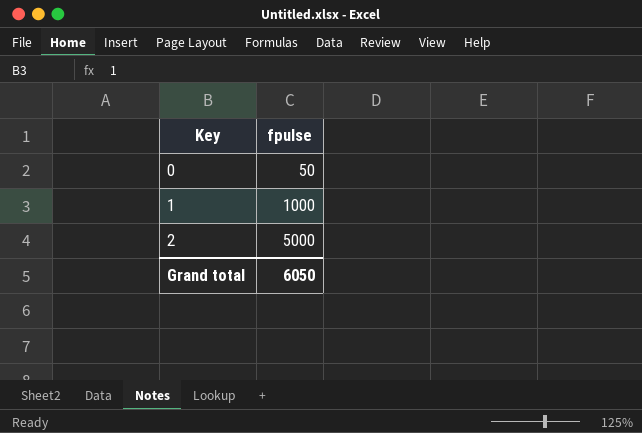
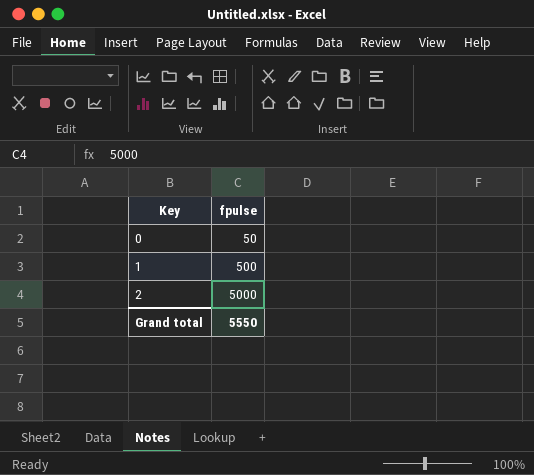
1 | fpulse: 1000 -> 500
Grand total | fpulse: 6050 -> 5550

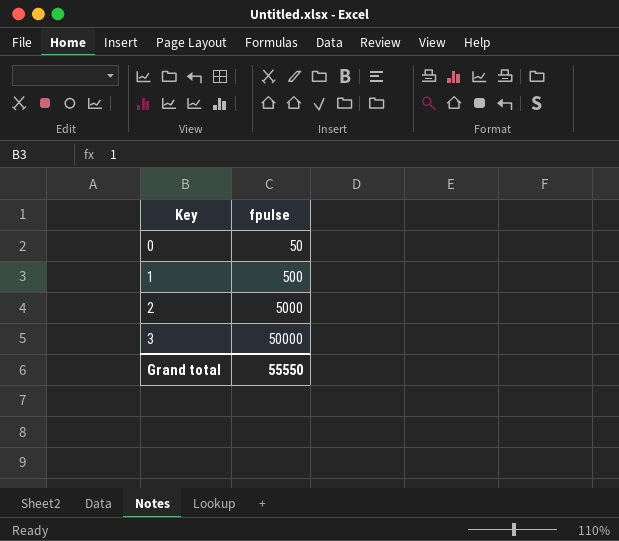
row 3: none -> 50000
Grand total | fpulse: 5550 -> 55550

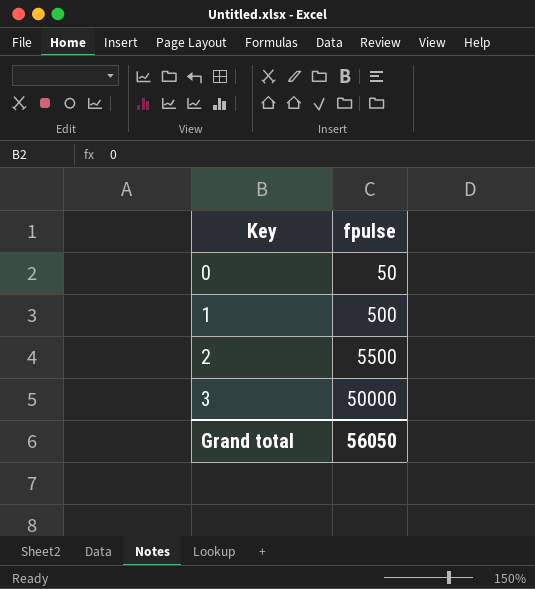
2 | fpulse: 5000 -> 5500
Grand total | fpulse: 55550 -> 56050

